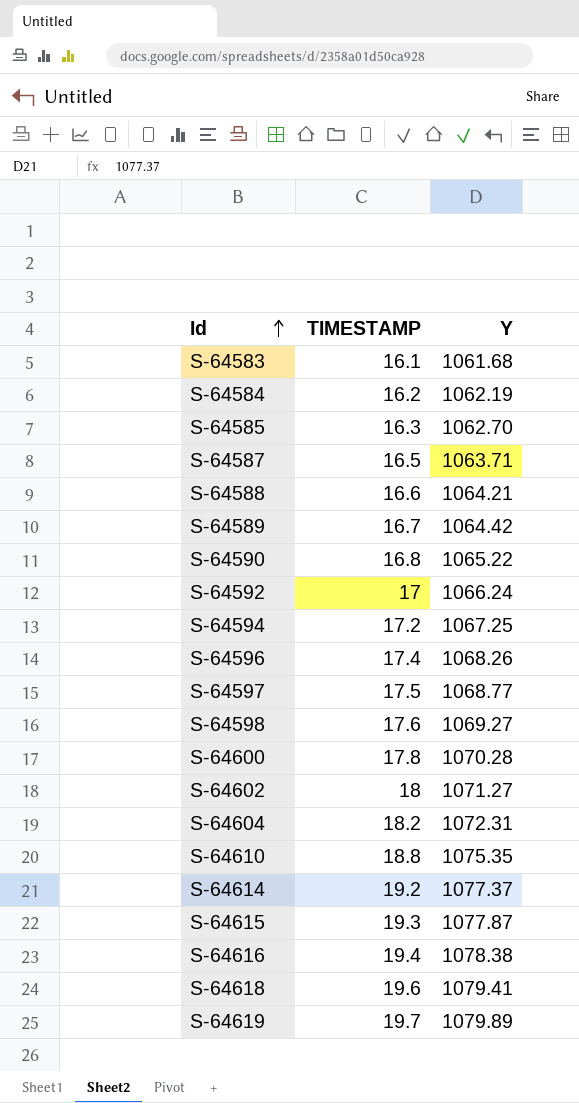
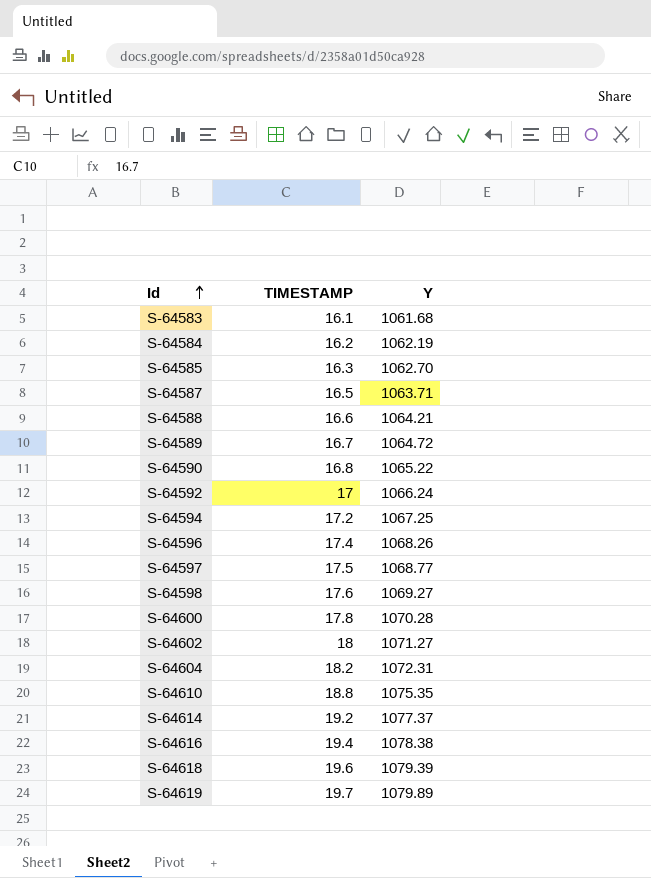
row S-64615: 19.3 | 1077.87 -> none
S-64589 | Y: 1064.42 -> 1064.72
S-64618 | Y: 1079.41 -> 1079.39

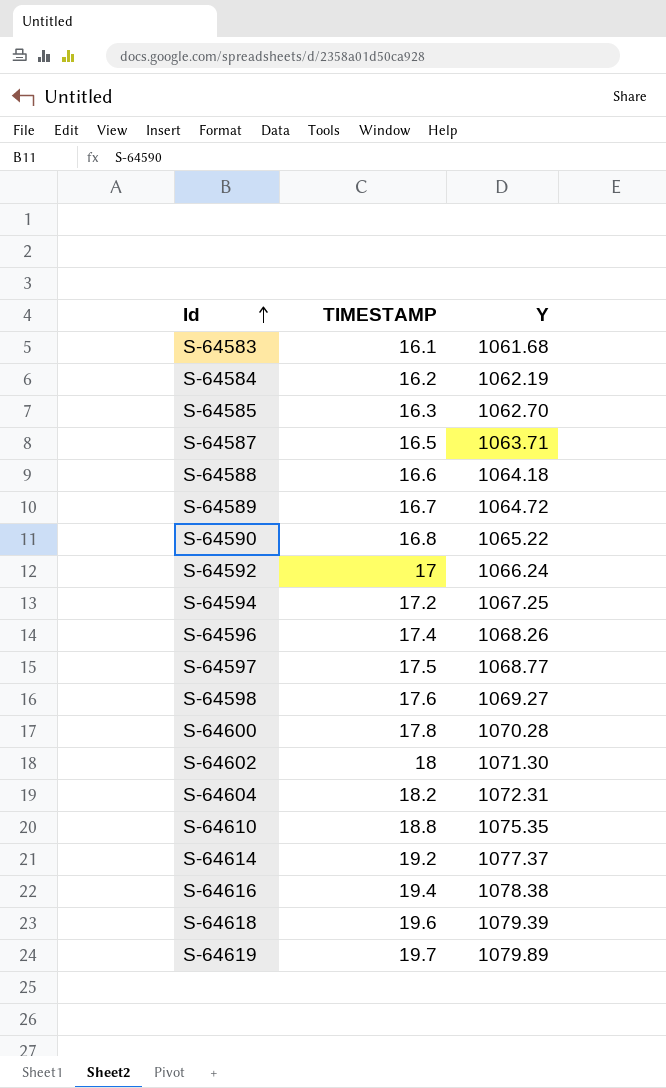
S-64588 | Y: 1064.21 -> 1064.18
S-64602 | Y: 1071.27 -> 1071.30

